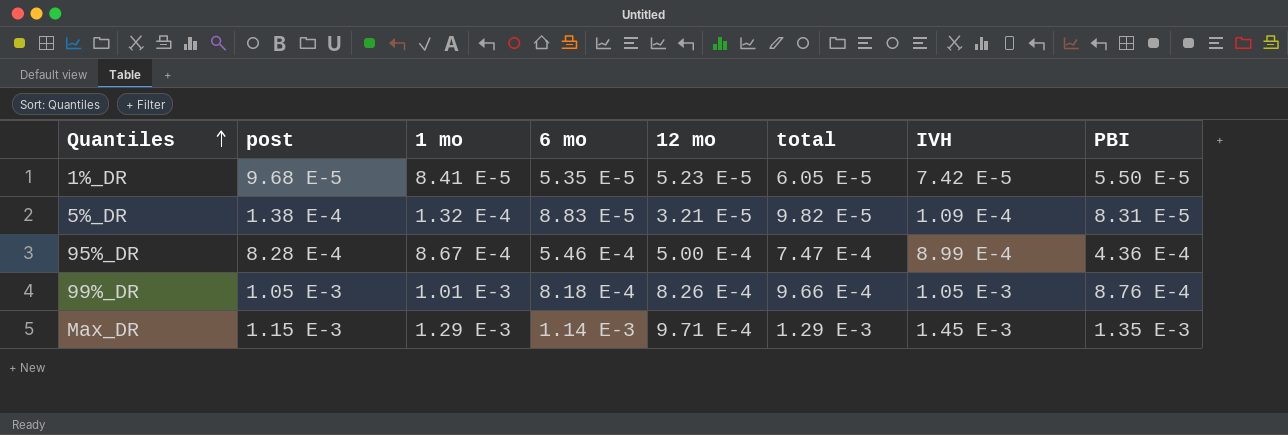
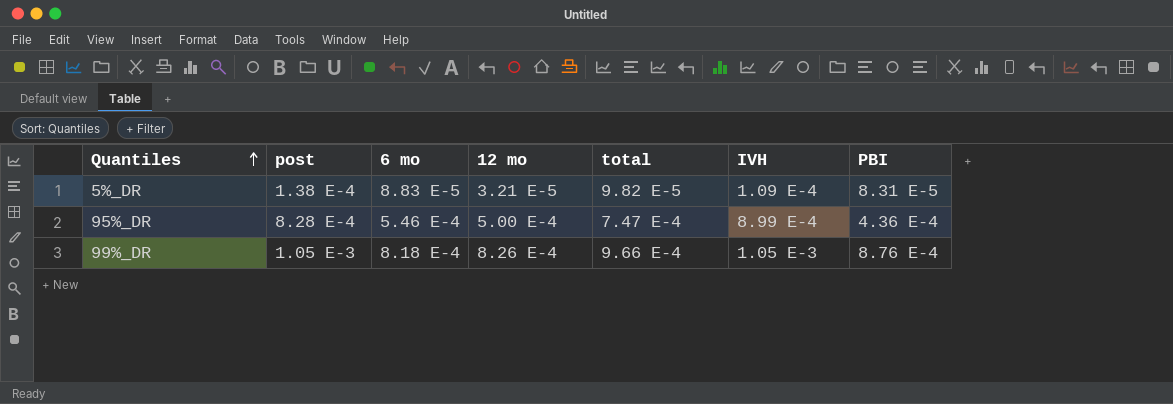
column 1 mo | position: 3 -> none
row 1%_DR: 9.68 E-5 | 8.41 E-5 | 5.35 E-5 | 5.23 E-5 | 6.05 E-5 | 7.42 E-5 | 5.50 E-5 -> none
row Max_DR: 1.15 E-3 | 1.29 E-3 | 1.14 E-3 | 9.71 E-4 | 1.29 E-3 | 1.45 E-3 | 1.35 E-3 -> none

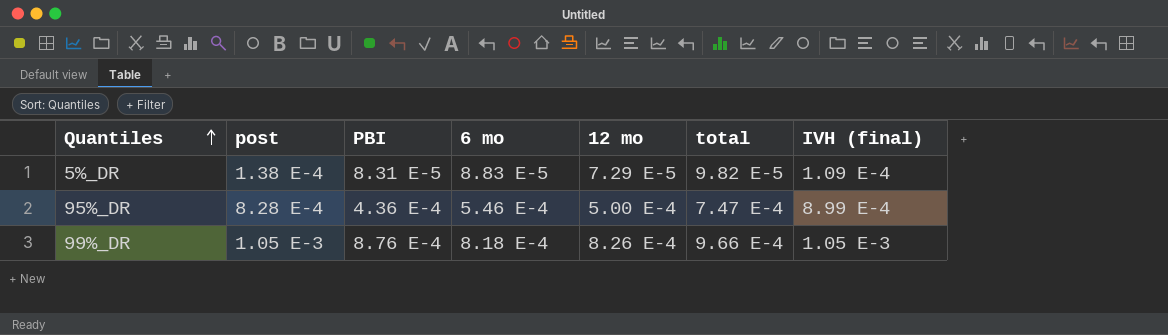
column PBI | position: 7 -> 3
column name: IVH -> IVH (final)
5%_DR | 12 mo: 3.21 E-5 -> 7.29 E-5

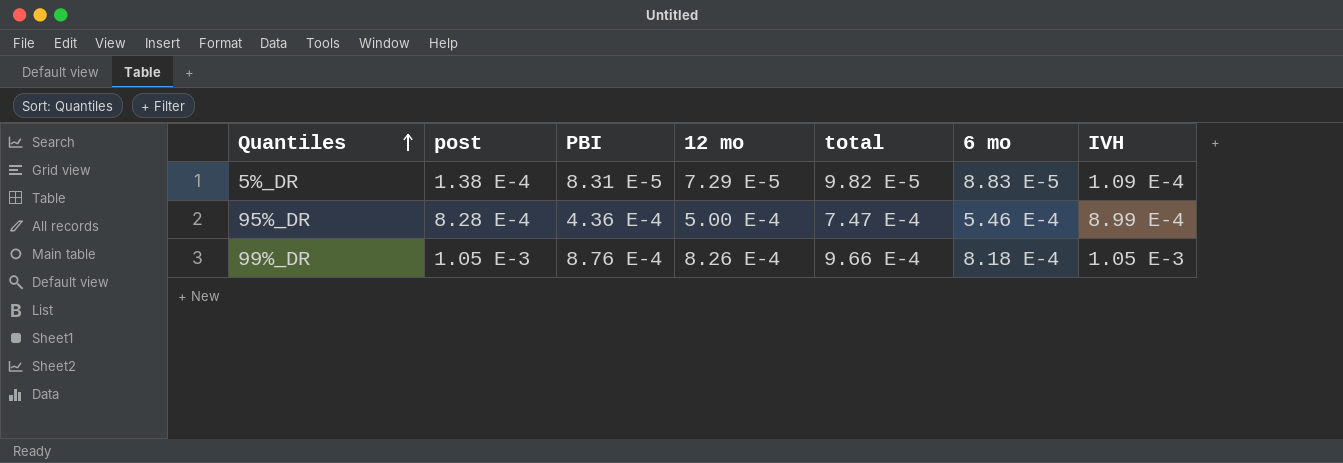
column 6 mo | position: 4 -> 6
column name: IVH (final) -> IVH

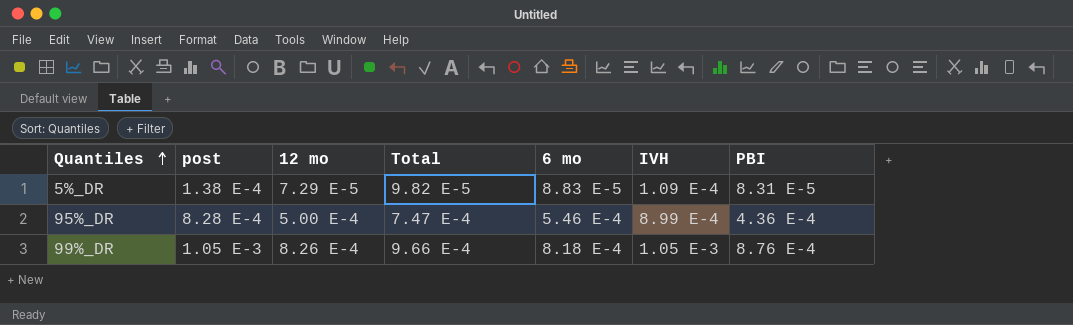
column name: total -> Total
column PBI | position: 3 -> 7

